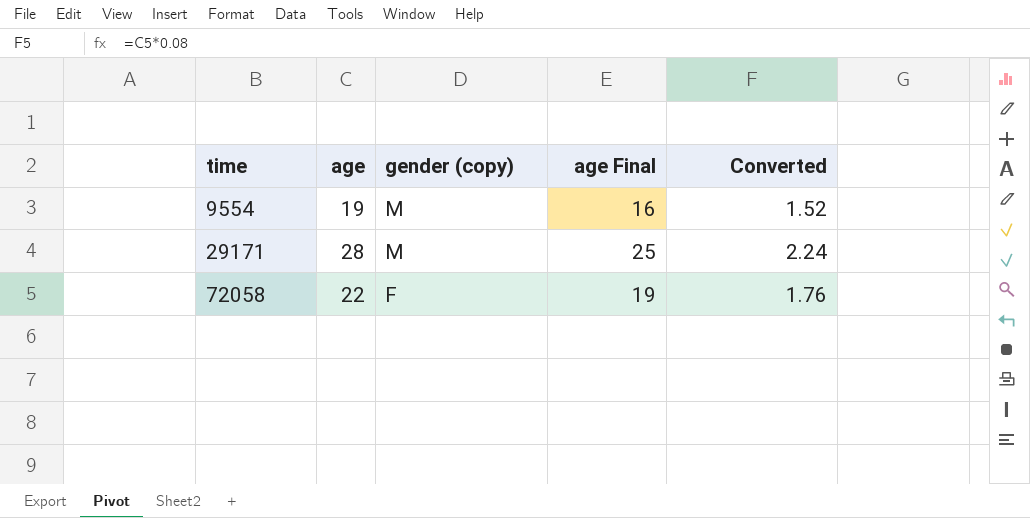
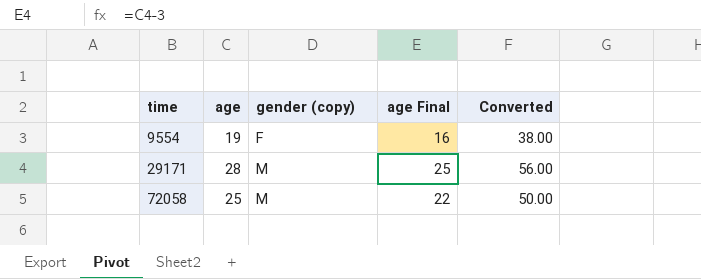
column Converted | formula: [age] * 0.08 -> [age] * 2
9554 | gender (copy): M -> F
72058 | age: 22 -> 25
72058 | gender (copy): F -> M
72058 | age Final: 19 -> 22

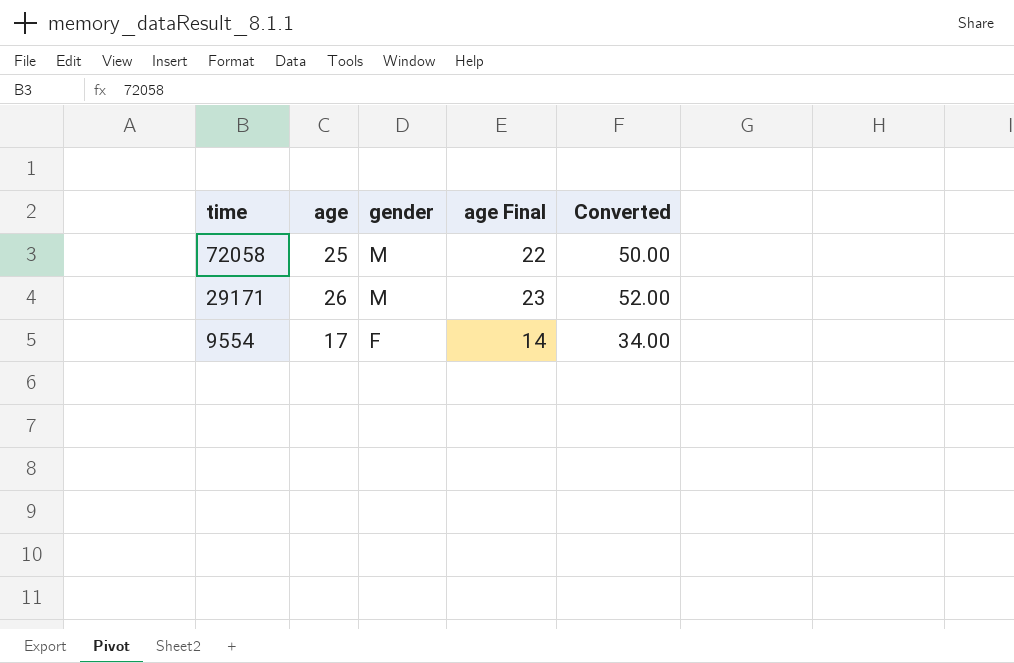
row order: time ascending -> time descending
column name: gender (copy) -> gender
29171 | age: 28 -> 26
29171 | age Final: 25 -> 23
29171 | Converted: 56.00 -> 52.00
9554 | age: 19 -> 17
9554 | age Final: 16 -> 14
9554 | Converted: 38.00 -> 34.00

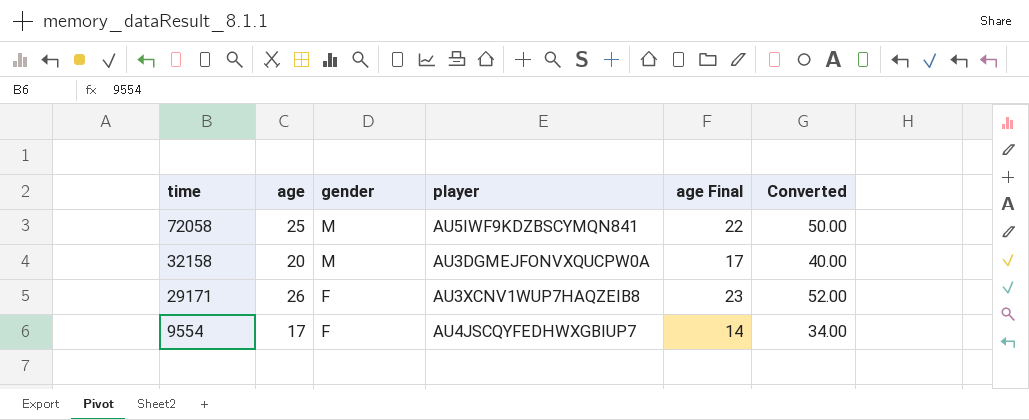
column player | position: none -> 4
row 32158: none -> 20 | M | AU3DGMEJFONVXQUCPW0A | 17 | 40.00
29171 | gender: M -> F

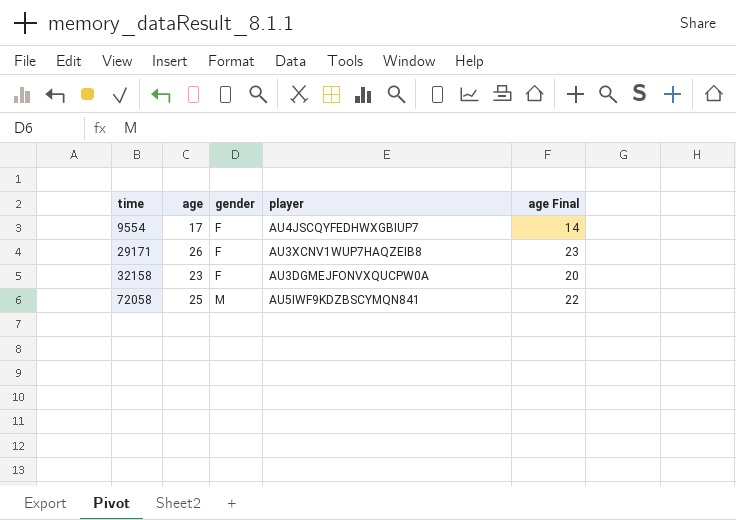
row order: time descending -> time ascending
column Converted | formula: [age] * 2 -> none
32158 | age: 20 -> 23
32158 | gender: M -> F
32158 | age Final: 17 -> 20

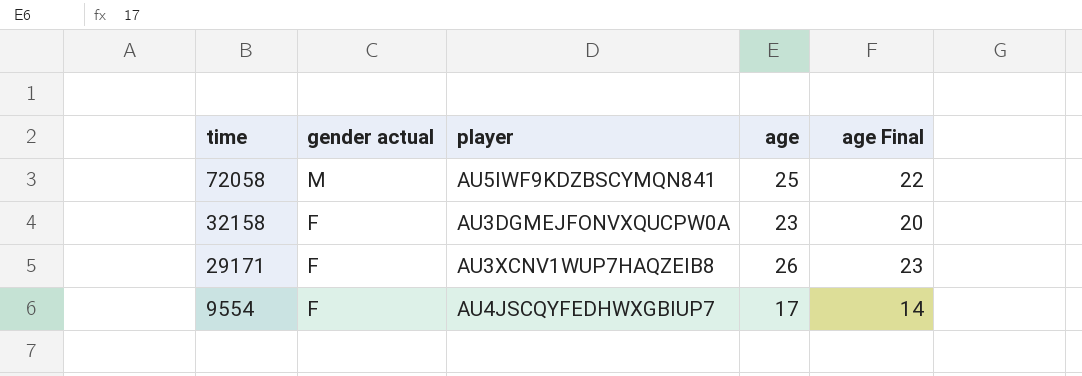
row order: time ascending -> time descending
column name: gender -> gender actual
column age | position: 2 -> 4

